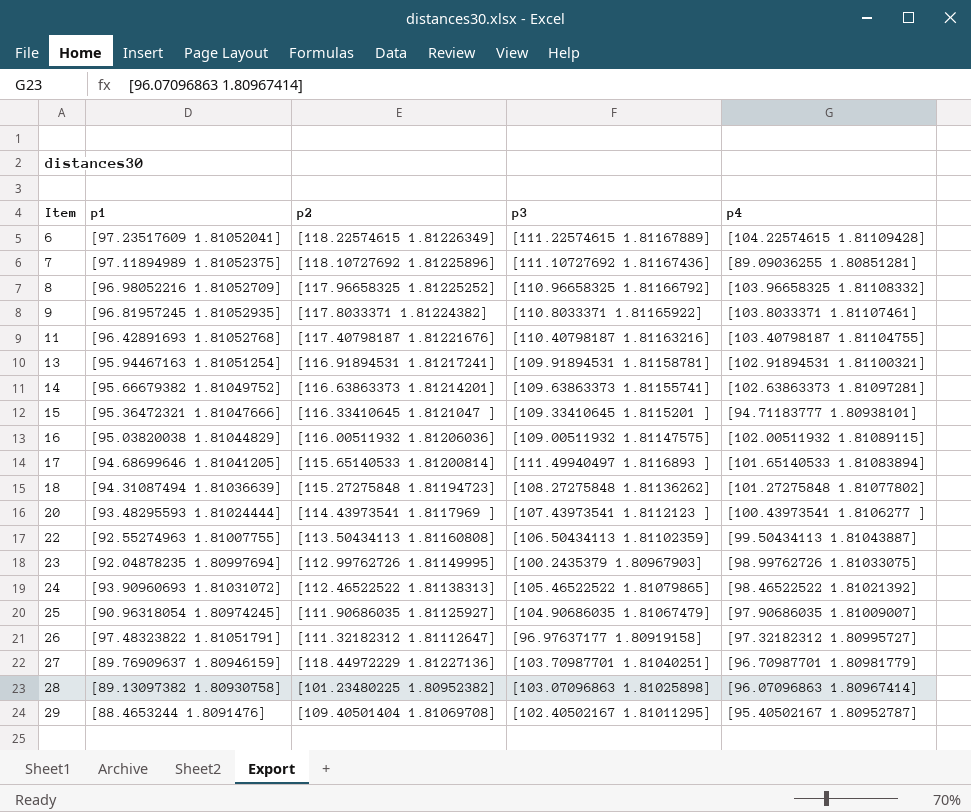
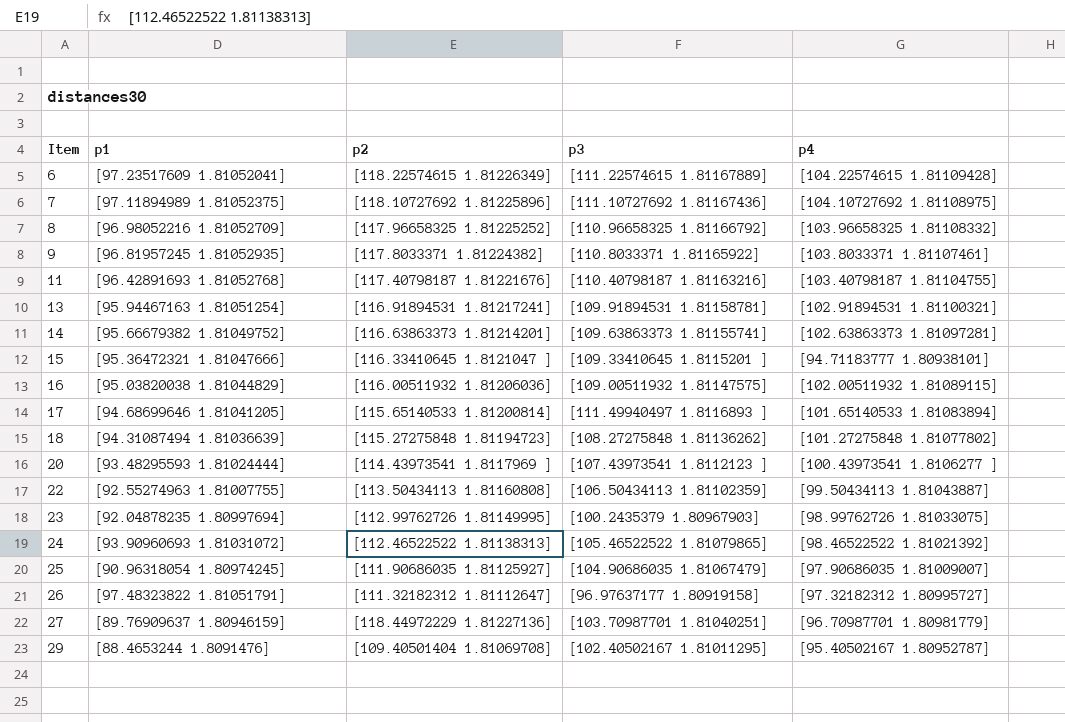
row 28: [89.13097382 1.80930758] | [101.23480225 1.80952382] | [103.07096863 1.81025898] | [96.07096863 1.80967414] -> none
7 | p4: [89.09036255 1.80851281] -> [104.10727692 1.81108975]

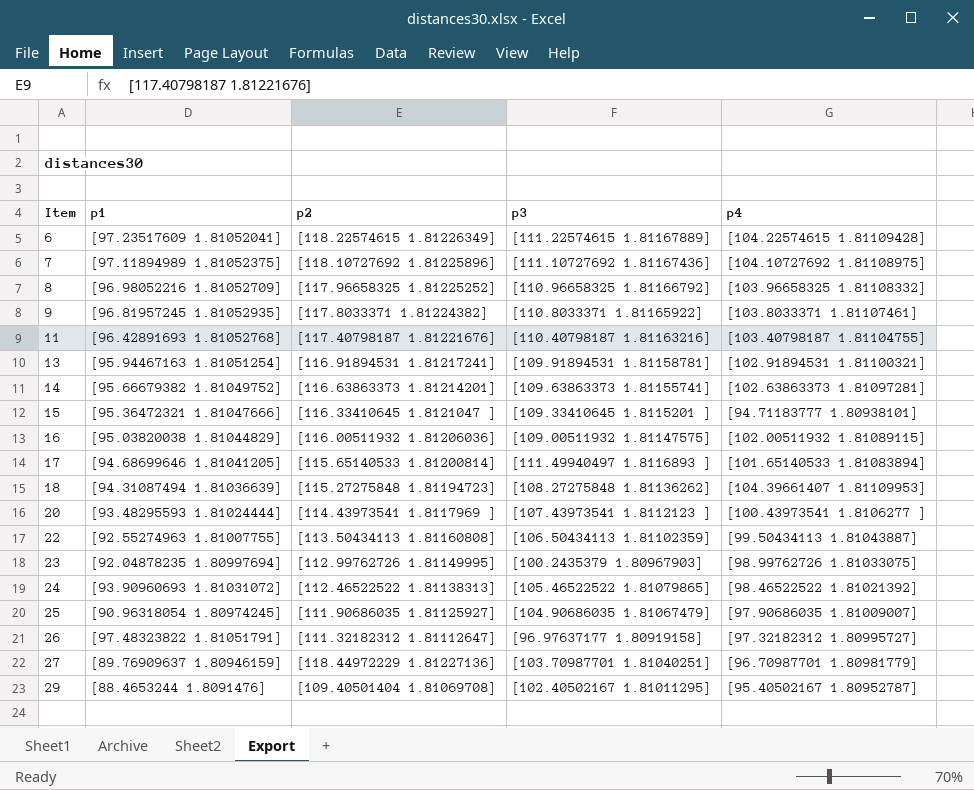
18 | p4: [101.27275848 1.81077802] -> [104.39661407 1.81109953]

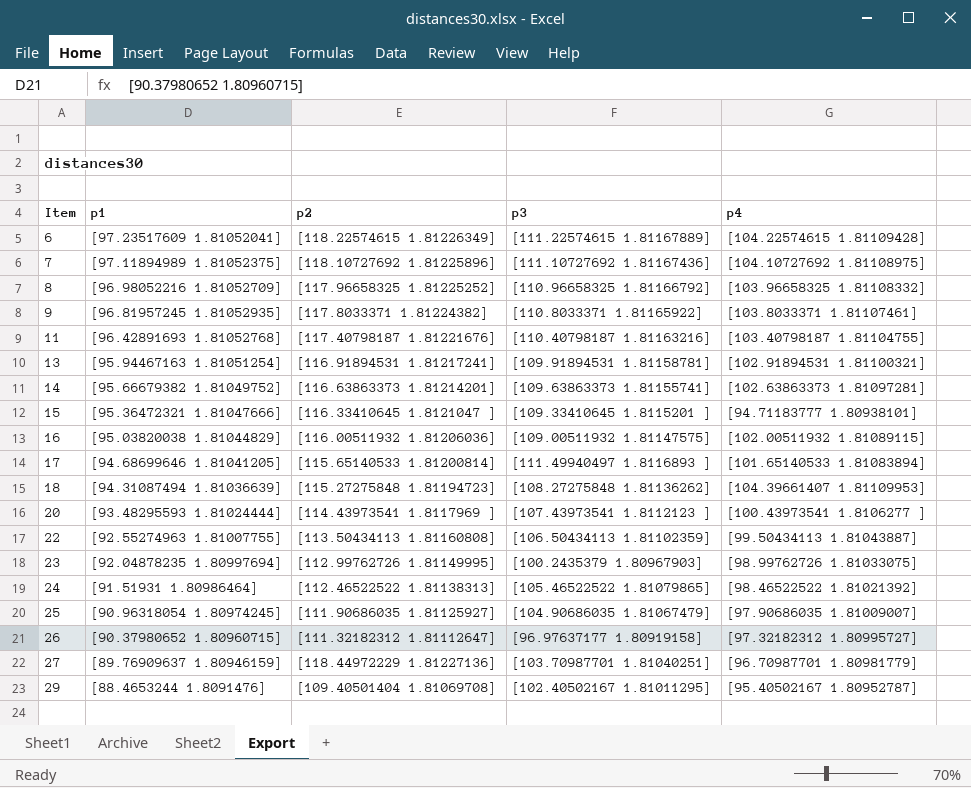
24 | p1: [93.90960693 1.81031072] -> [91.51931 1.80986464]
26 | p1: [97.48323822 1.81051791] -> [90.37980652 1.80960715]

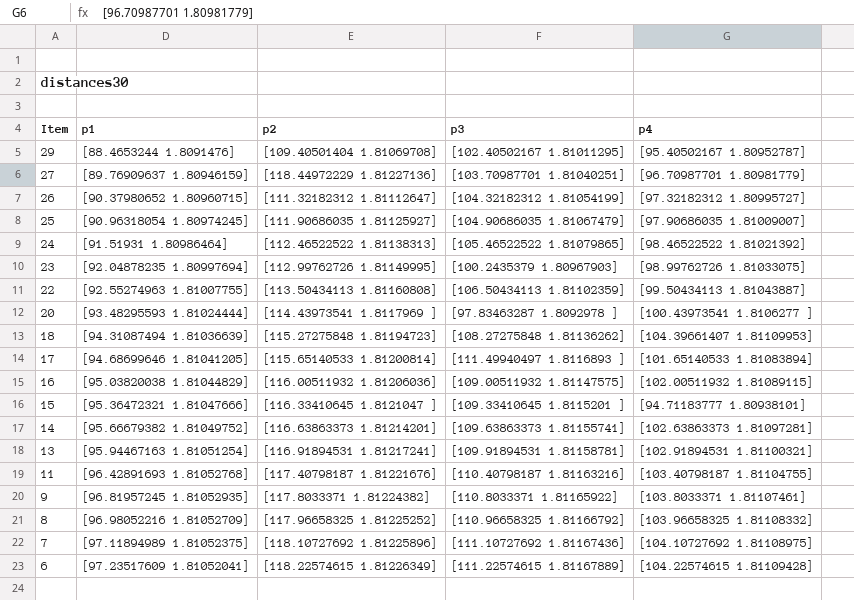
row order: Item ascending -> Item descending
26 | p3: [96.97637177 1.80919158] -> [104.32182312 1.81054199]
20 | p3: [107.43973541 1.8112123 ] -> [97.83463287 1.8092978 ]

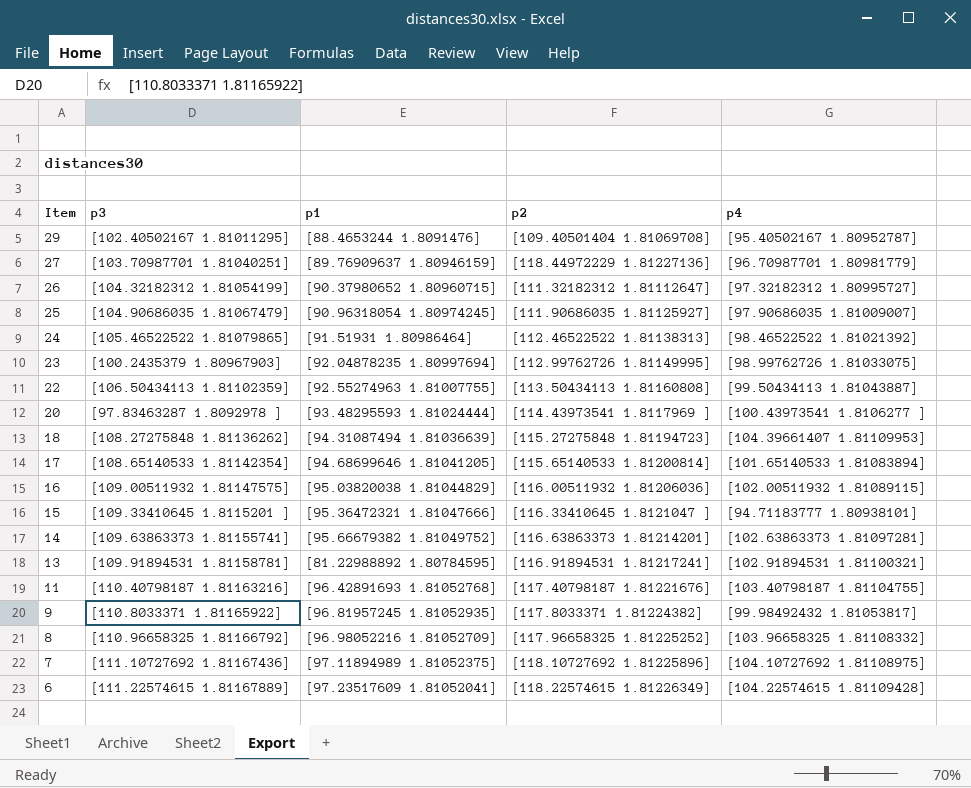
column p3 | position: 4 -> 2
17 | p3: [111.49940497 1.8116893 ] -> [108.65140533 1.81142354]
13 | p1: [95.94467163 1.81051254] -> [81.22988892 1.80784595]
9 | p4: [103.8033371 1.81107461] -> [99.98492432 1.81053817]

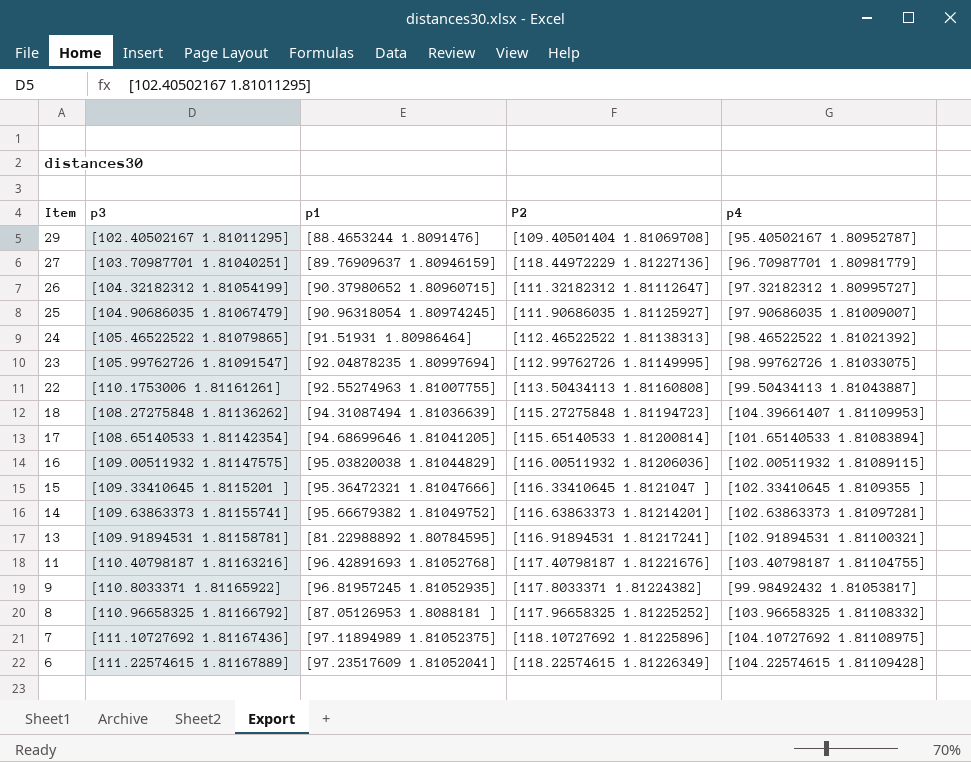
column name: p2 -> P2
row 20: [97.83463287 1.8092978 ] | [93.48295593 1.81024444] | [114.43973541 1.8117969 ] | [100.43973541 1.8106277 ] -> none
23 | p3: [100.2435379 1.80967903] -> [105.99762726 1.81091547]
22 | p3: [106.50434113 1.81102359] -> [110.1753006 1.81161261]
15 | p4: [94.71183777 1.80938101] -> [102.33410645 1.8109355 ]
8 | p1: [96.98052216 1.81052709] -> [87.05126953 1.8088181 ]

